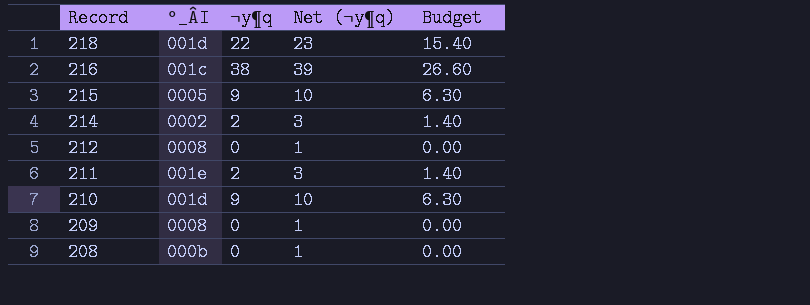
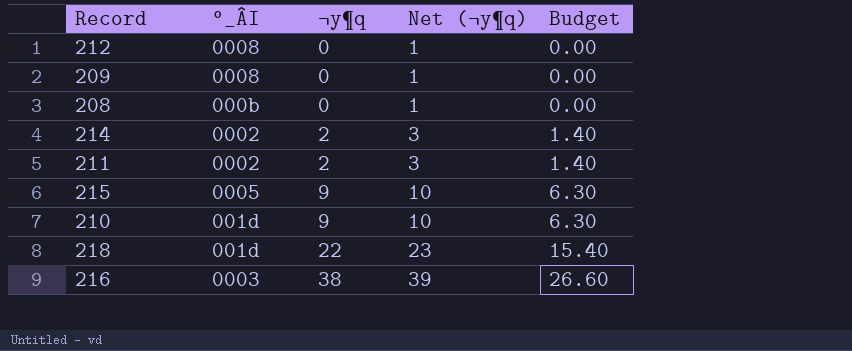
row order: Record descending -> ¬y¶q ascending
211 | °_ÂI: 001e -> 0002
216 | °_ÂI: 001c -> 0003

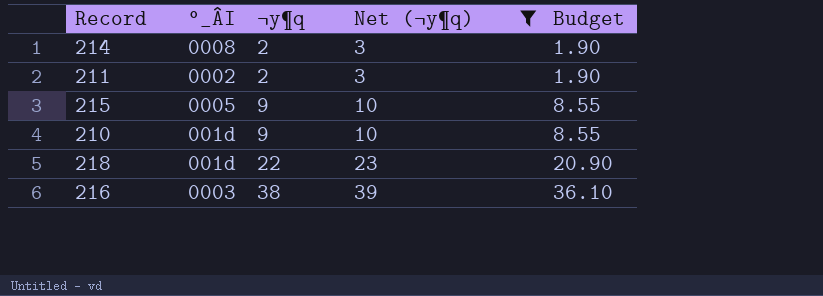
filter: none -> Net (¬y¶q) != 1
column Budget | formula: [¬y¶q] * 0.7 -> [¬y¶q] * 0.95
214 | °_ÂI: 0002 -> 0008

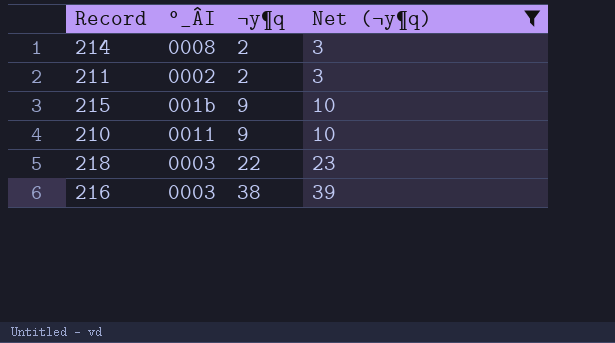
column Budget | formula: [¬y¶q] * 0.95 -> none
215 | °_ÂI: 0005 -> 001b
210 | °_ÂI: 001d -> 0011
218 | °_ÂI: 001d -> 0003

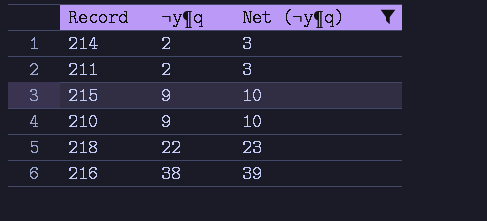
column °_ÂI | position: 2 -> none

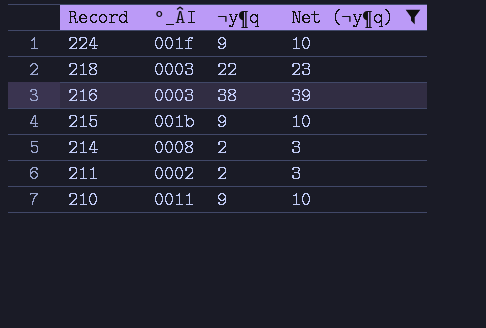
row order: ¬y¶q ascending -> Record descending
column °_ÂI | position: none -> 2
row 224: none -> 001f | 9 | 10

